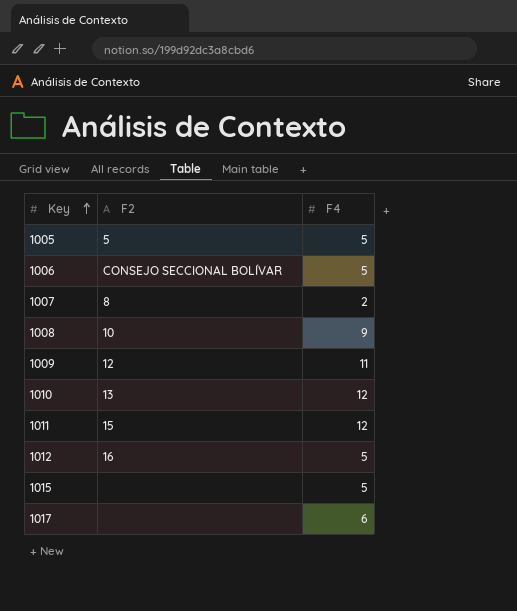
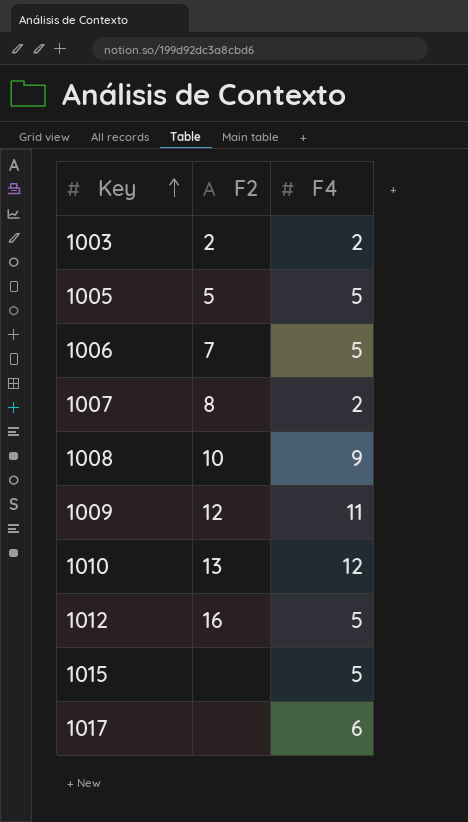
row 1011: 15 | 12 -> none
row 1003: none -> 2 | 2
1006 | F2: CONSEJO SECCIONAL BOLÍVAR -> 7

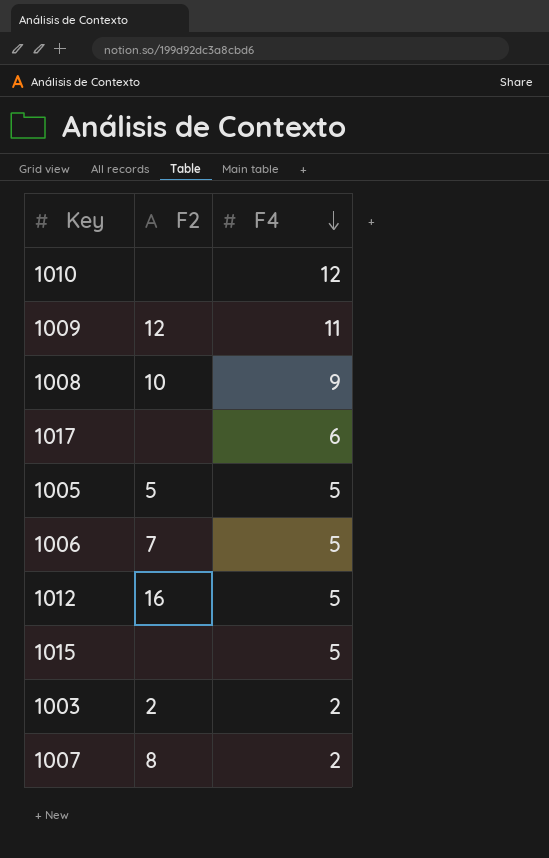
row order: Key ascending -> F4 descending
1010 | F2: 13 -> none

